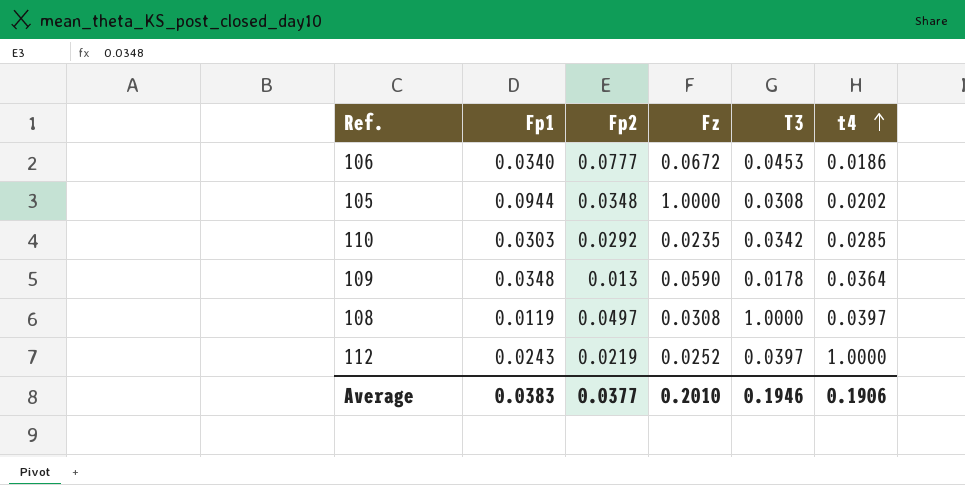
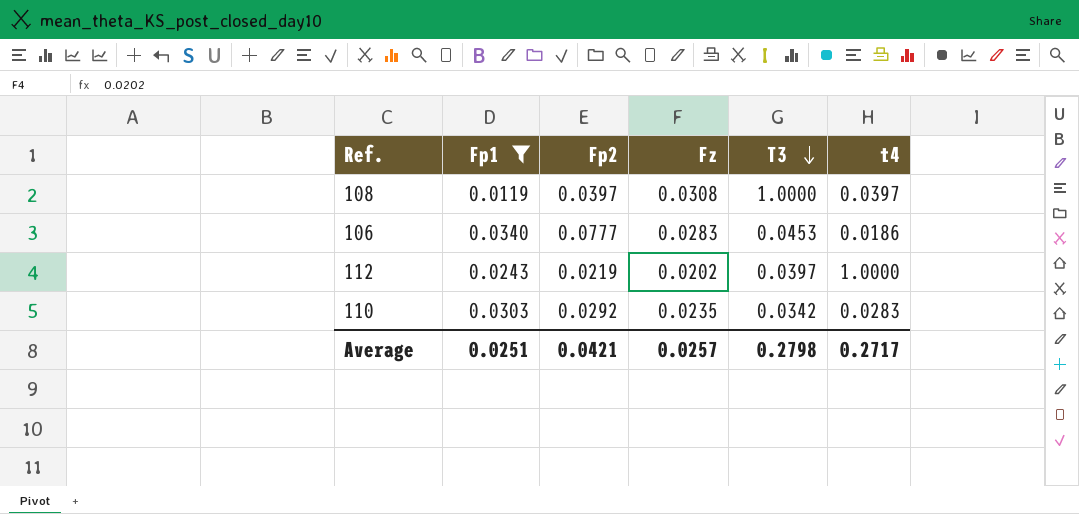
filter: none -> Fp1 <= 0.0340
row order: t4 ascending -> T3 descending
108 | Fp2: 0.0497 -> 0.0397
106 | Fz: 0.0672 -> 0.0283
112 | Fz: 0.0252 -> 0.0202
110 | t4: 0.0285 -> 0.0283
Average | Fp1: 0.0383 -> 0.0251
Average | Fp2: 0.0377 -> 0.0421
Average | Fz: 0.2010 -> 0.0257
Average | T3: 0.1946 -> 0.2798
Average | t4: 0.1906 -> 0.2717

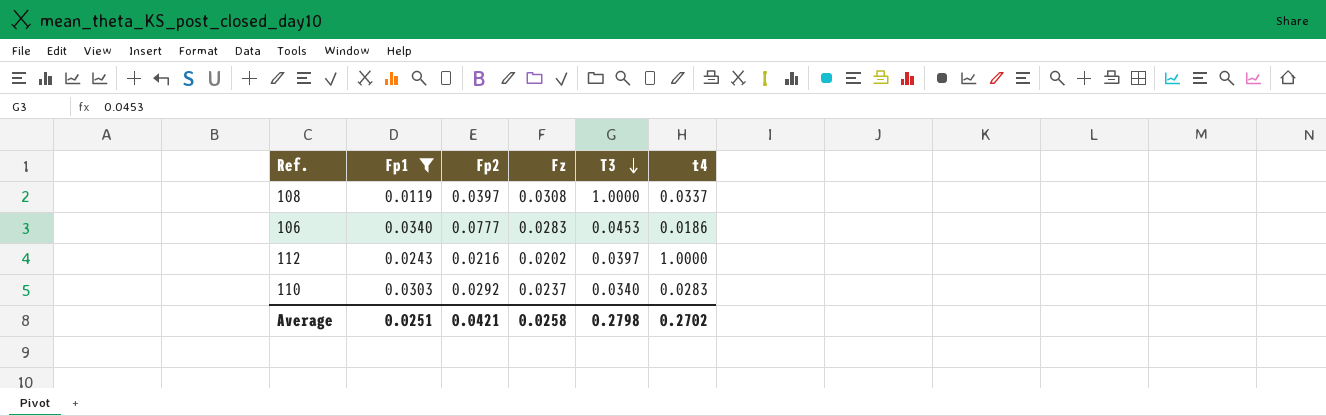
108 | t4: 0.0397 -> 0.0337
112 | Fp2: 0.0219 -> 0.0216
110 | Fz: 0.0235 -> 0.0237
110 | T3: 0.0342 -> 0.0340
Average | Fz: 0.0257 -> 0.0258
Average | t4: 0.2717 -> 0.2702

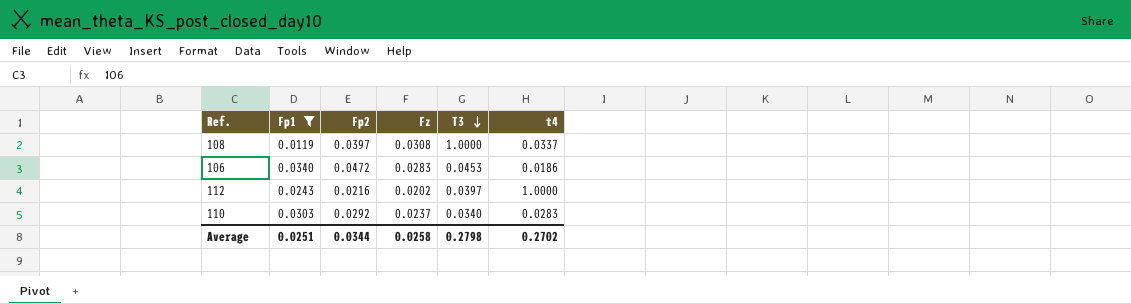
106 | Fp2: 0.0777 -> 0.0472
Average | Fp2: 0.0421 -> 0.0344

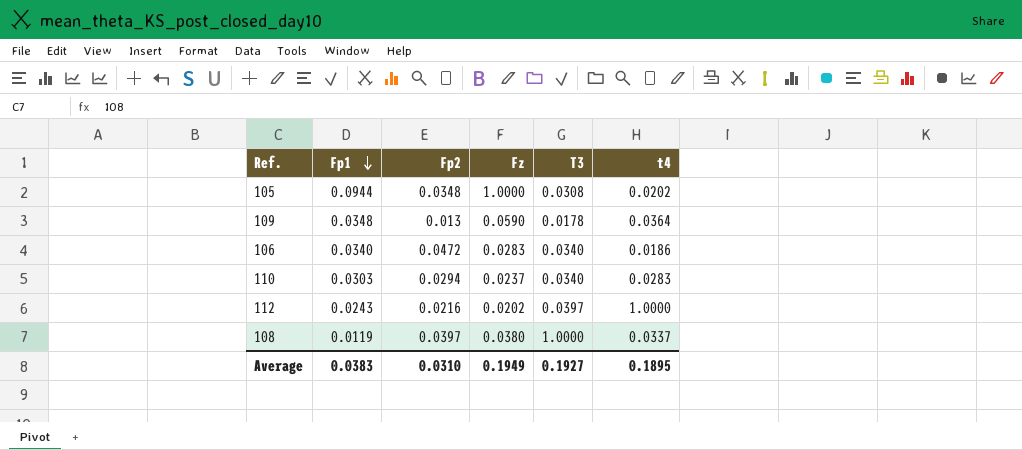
filter: Fp1 <= 0.0340 -> none
row order: T3 descending -> Fp1 descending
106 | T3: 0.0453 -> 0.0340
110 | Fp2: 0.0292 -> 0.0294
108 | Fz: 0.0308 -> 0.0380
Average | Fp1: 0.0251 -> 0.0383
Average | Fp2: 0.0344 -> 0.0310
Average | Fz: 0.0258 -> 0.1949
Average | T3: 0.2798 -> 0.1927
Average | t4: 0.2702 -> 0.1895

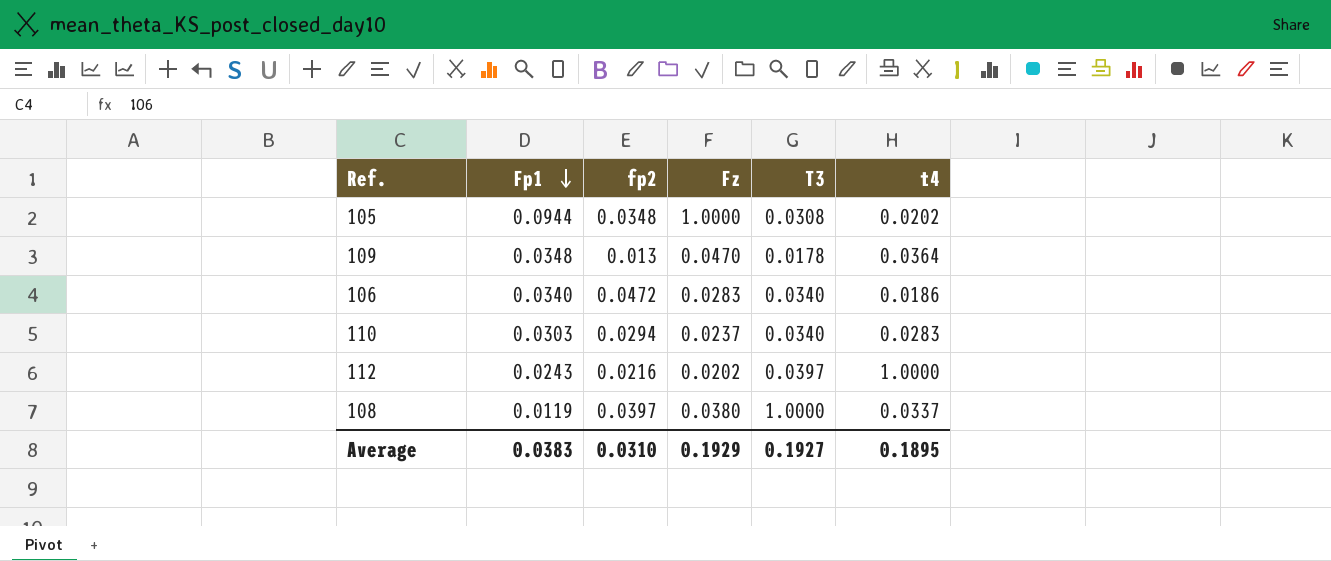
column name: Fp2 -> fp2
109 | Fz: 0.0590 -> 0.0470
Average | Fz: 0.1949 -> 0.1929

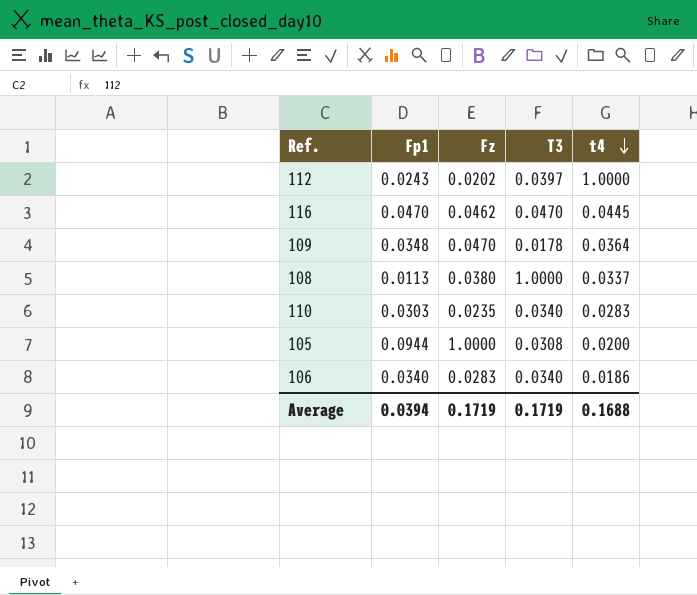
row order: Fp1 descending -> t4 descending
column fp2 | position: 3 -> none
row 116: none -> 0.0470 | 0.0462 | 0.0470 | 0.0445
108 | Fp1: 0.0119 -> 0.0113
110 | Fz: 0.0237 -> 0.0235
105 | t4: 0.0202 -> 0.0200
Average | Fp1: 0.0383 -> 0.0394
Average | Fz: 0.1929 -> 0.1719
Average | T3: 0.1927 -> 0.1719
Average | t4: 0.1895 -> 0.1688

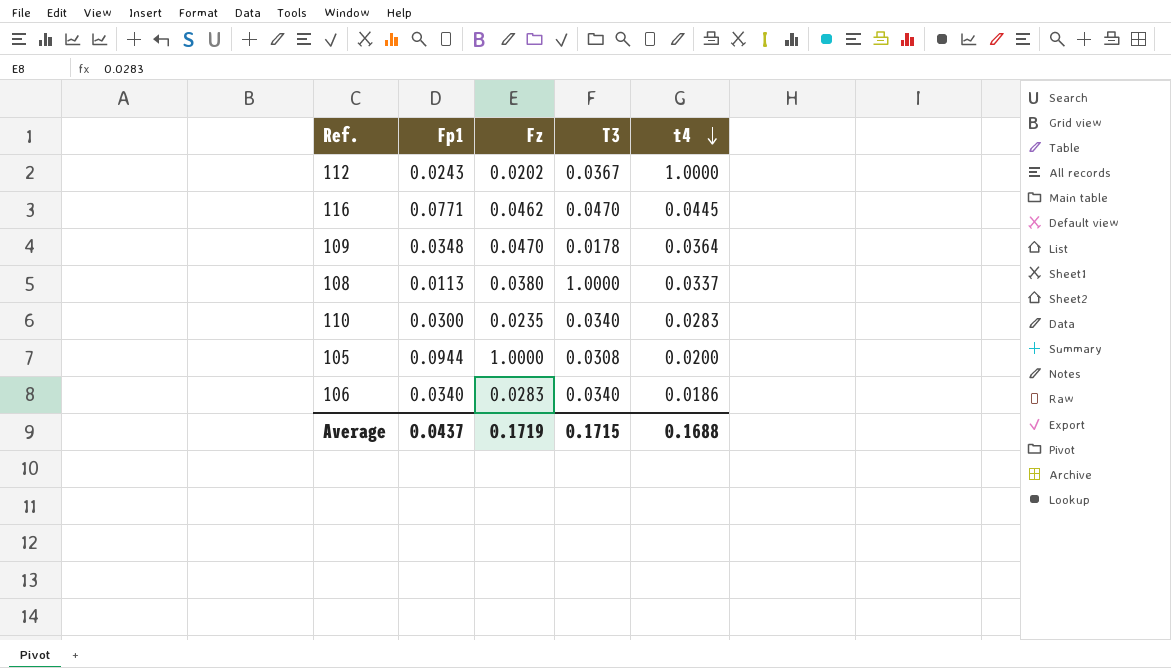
112 | T3: 0.0397 -> 0.0367
116 | Fp1: 0.0470 -> 0.0771
110 | Fp1: 0.0303 -> 0.0300
Average | Fp1: 0.0394 -> 0.0437
Average | T3: 0.1719 -> 0.1715

